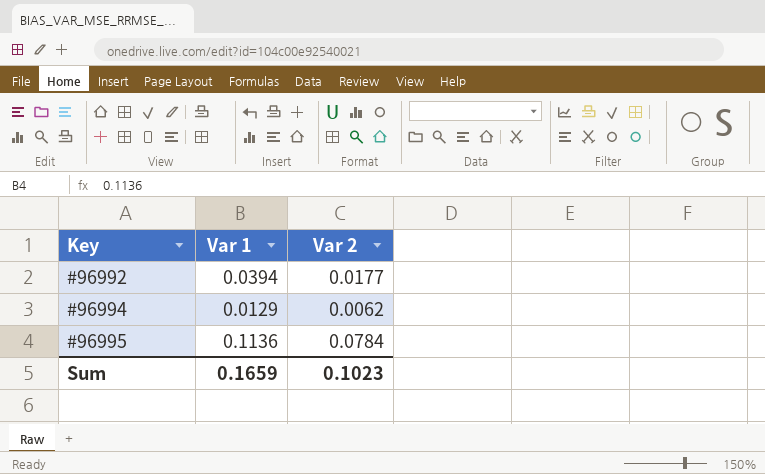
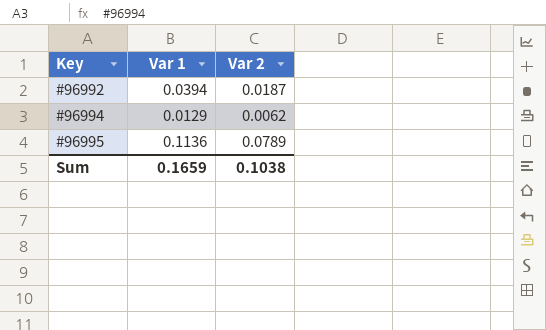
#96992 | Var 2: 0.0177 -> 0.0187
#96995 | Var 2: 0.0784 -> 0.0789
Sum | Var 2: 0.1023 -> 0.1038

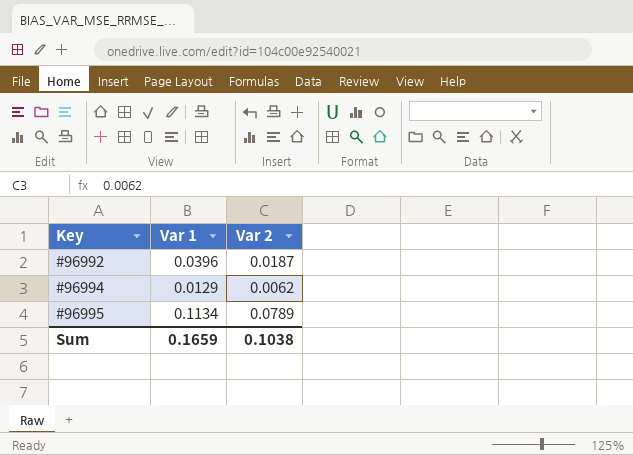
#96992 | Var 1: 0.0394 -> 0.0396
#96995 | Var 1: 0.1136 -> 0.1134

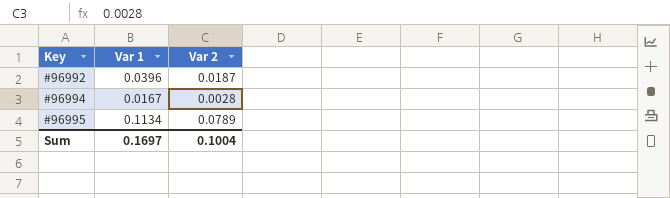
#96994 | Var 1: 0.0129 -> 0.0167
#96994 | Var 2: 0.0062 -> 0.0028
Sum | Var 1: 0.1659 -> 0.1697
Sum | Var 2: 0.1038 -> 0.1004

